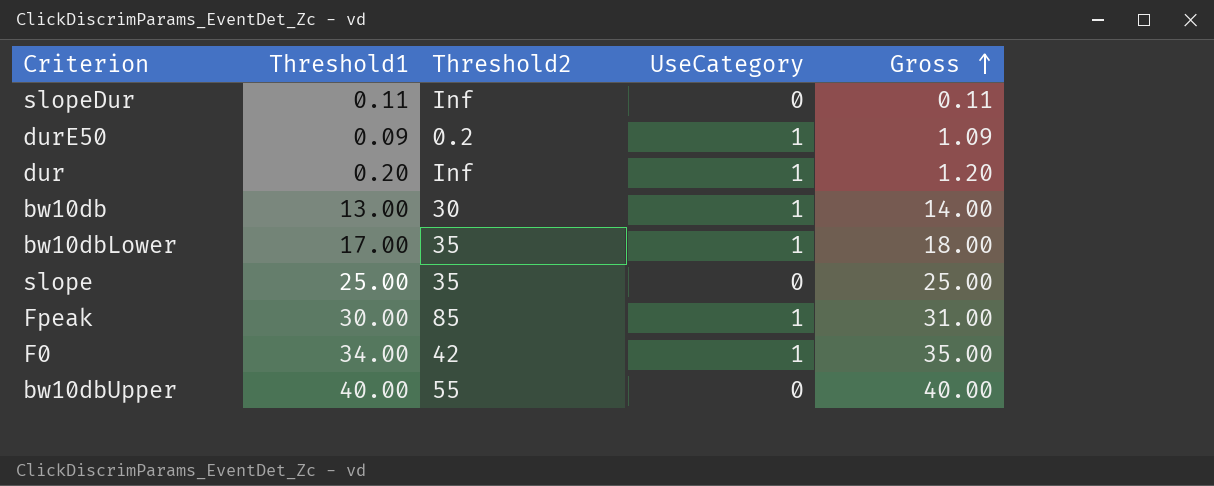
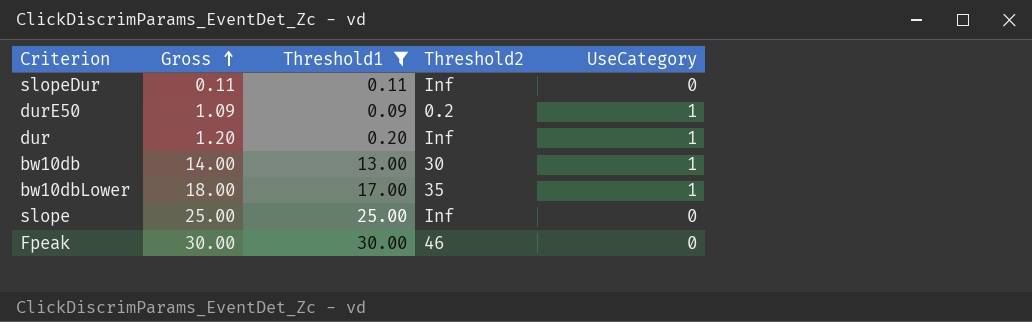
filter: none -> Threshold1 <= 30.00
column Gross | position: 5 -> 2
slope | Threshold2: 35 -> Inf
Fpeak | Gross: 31.00 -> 30.00
Fpeak | Threshold2: 85 -> 46
Fpeak | UseCategory: 1 -> 0

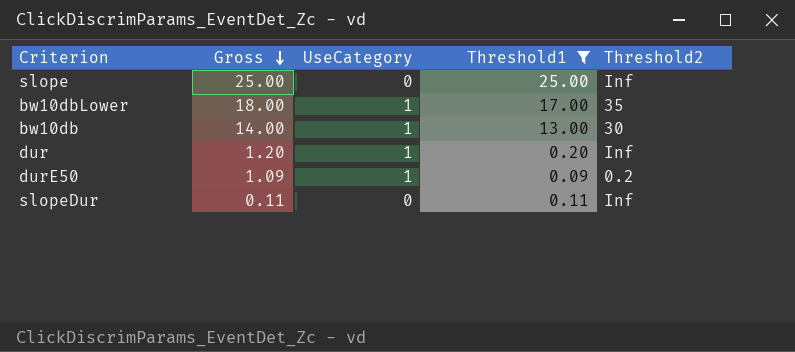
row order: Gross ascending -> Gross descending
column UseCategory | position: 5 -> 3
row Fpeak: 30.00 | 30.00 | 46 | 0 -> none

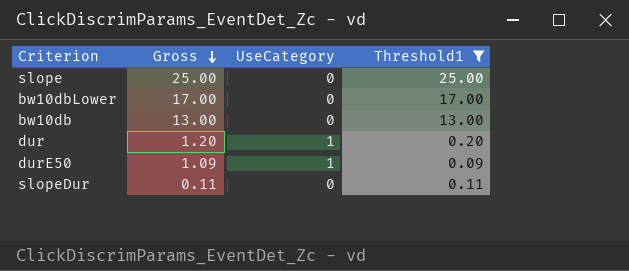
column Threshold2 | position: 5 -> none
bw10dbLower | Gross: 18.00 -> 17.00
bw10dbLower | UseCategory: 1 -> 0
bw10db | Gross: 14.00 -> 13.00
bw10db | UseCategory: 1 -> 0

